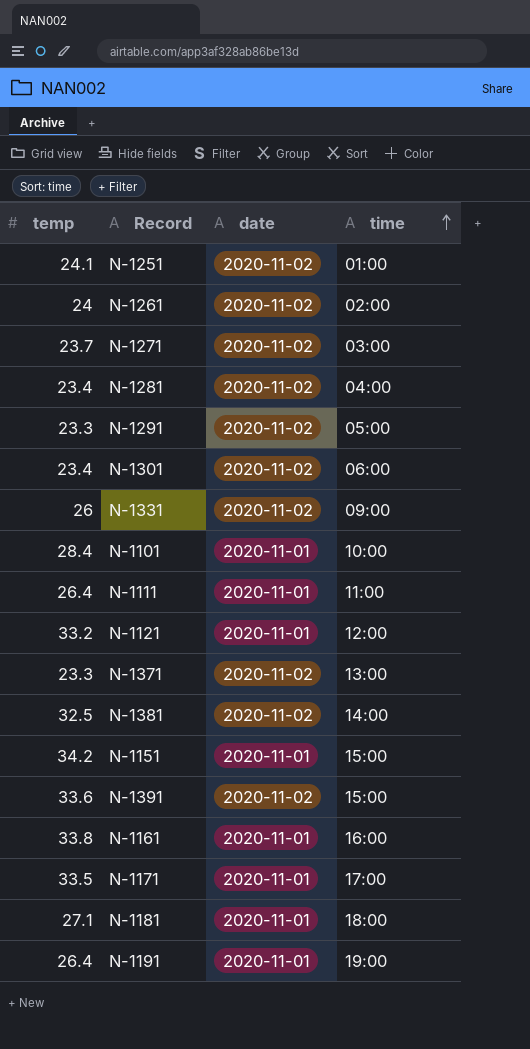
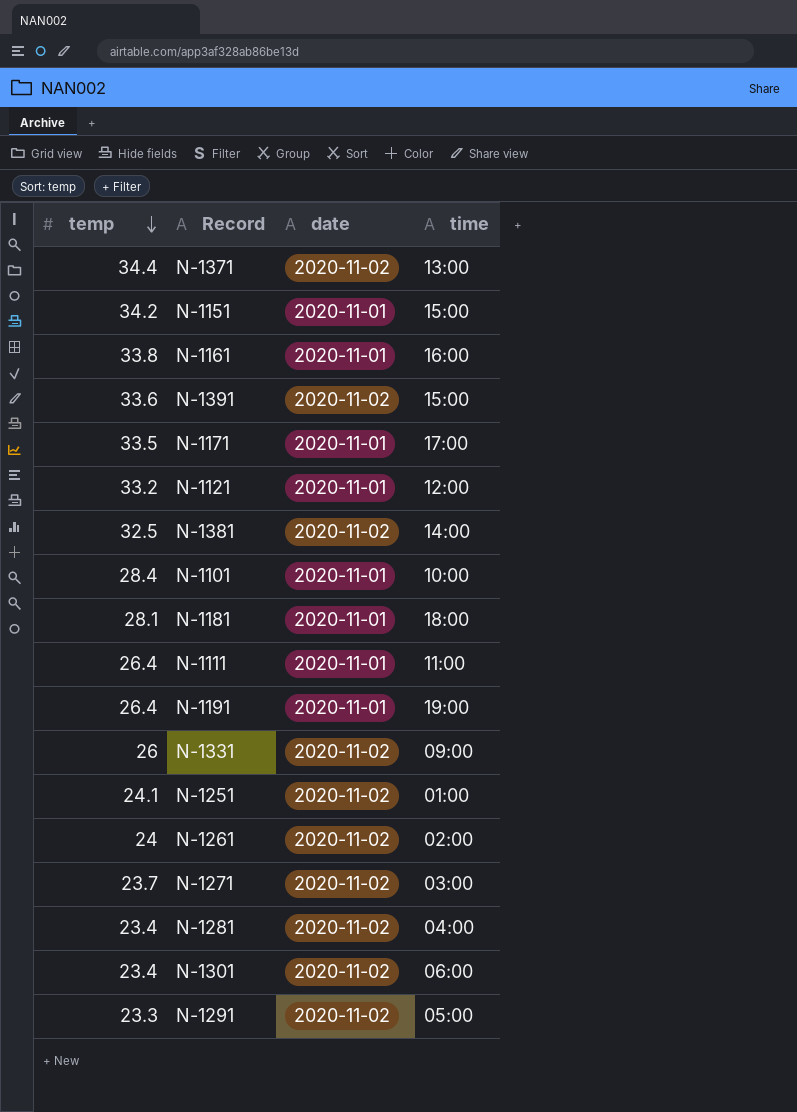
row order: time ascending -> temp descending
N-1371 | temp: 23.3 -> 34.4
N-1181 | temp: 27.1 -> 28.1

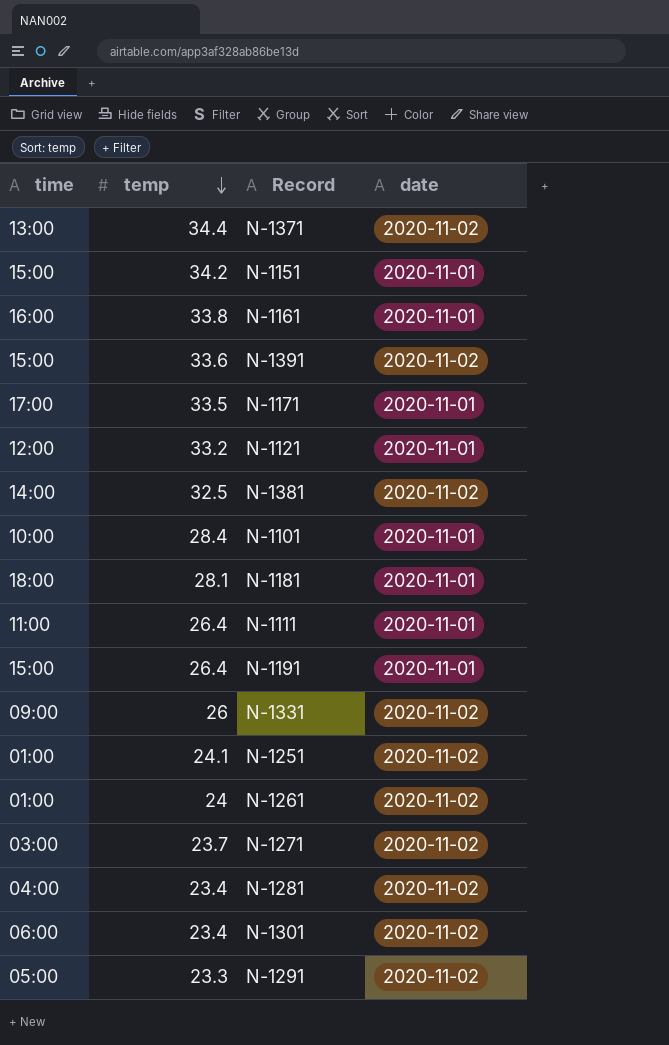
column time | position: 4 -> 1
N-1191 | time: 19:00 -> 15:00
N-1261 | time: 02:00 -> 01:00

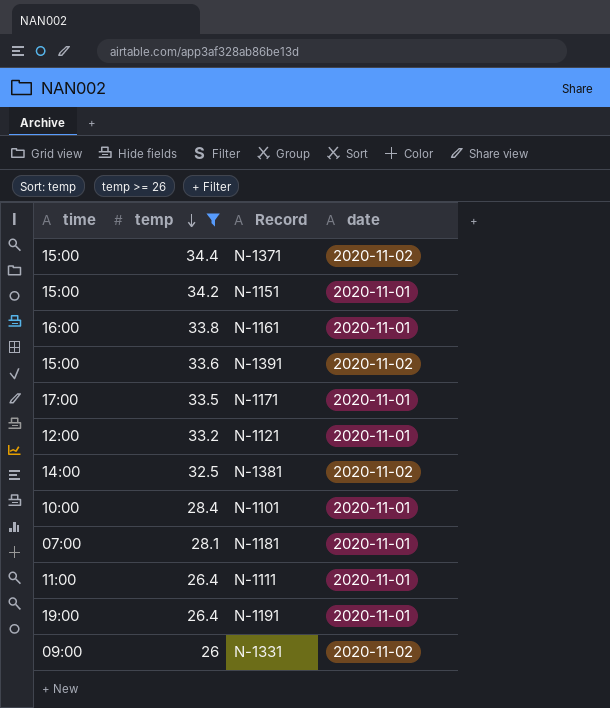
filter: none -> temp >= 26
N-1371 | time: 13:00 -> 15:00
N-1181 | time: 18:00 -> 07:00
N-1191 | time: 15:00 -> 19:00

